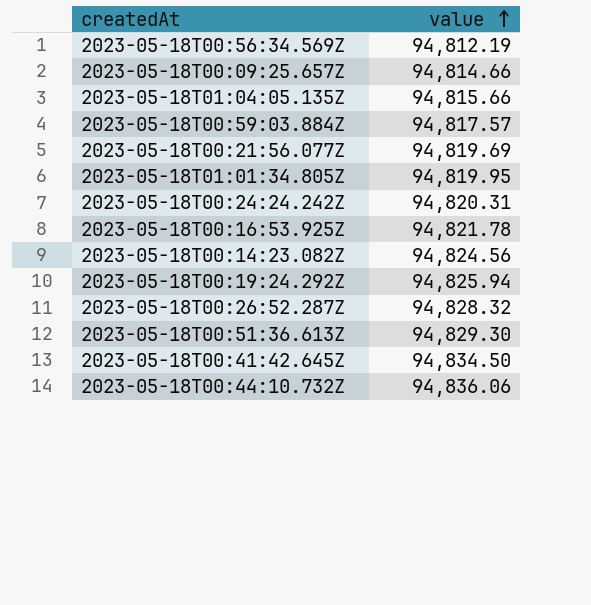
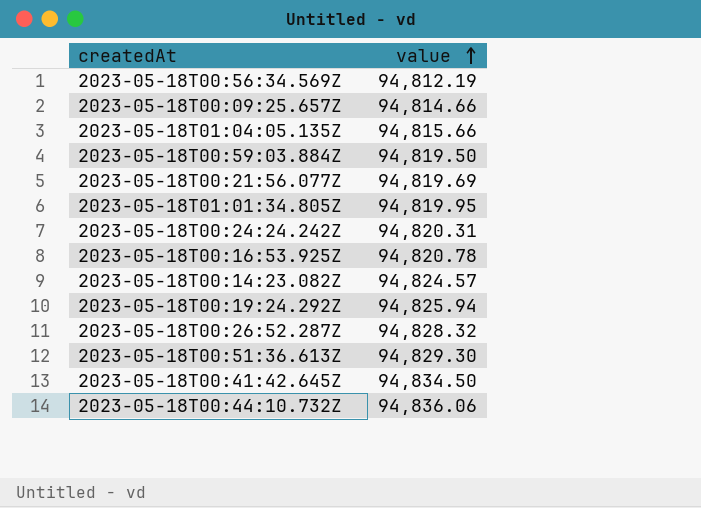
2023-05-18T00:59:03.884Z | value: 94,817.57 -> 94,819.50
2023-05-18T00:16:53.925Z | value: 94,821.78 -> 94,820.78
2023-05-18T00:14:23.082Z | value: 94,824.56 -> 94,824.57

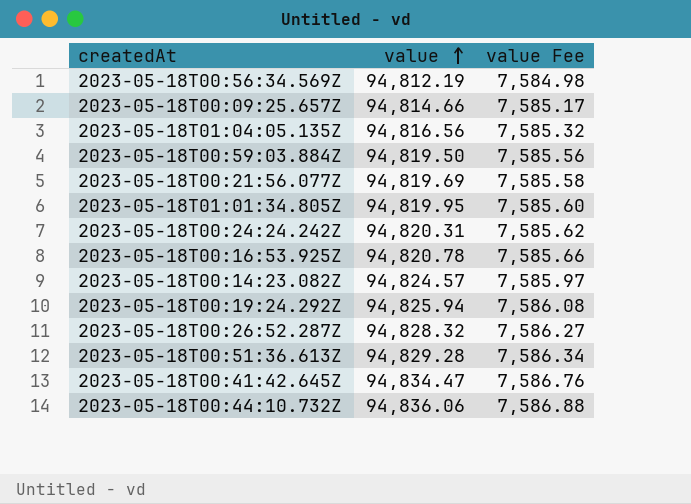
column value Fee | formula: none -> [value] * 0.08
2023-05-18T01:04:05.135Z | value: 94,815.66 -> 94,816.56
2023-05-18T00:51:36.613Z | value: 94,829.30 -> 94,829.28
2023-05-18T00:41:42.645Z | value: 94,834.50 -> 94,834.47

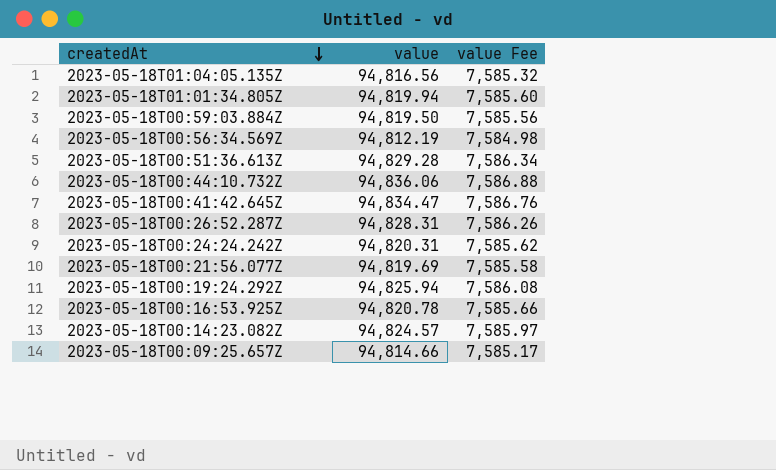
row order: value ascending -> createdAt descending
2023-05-18T01:01:34.805Z | value: 94,819.95 -> 94,819.94
2023-05-18T00:26:52.287Z | value: 94,828.32 -> 94,828.31
2023-05-18T00:26:52.287Z | value Fee: 7,586.27 -> 7,586.26

